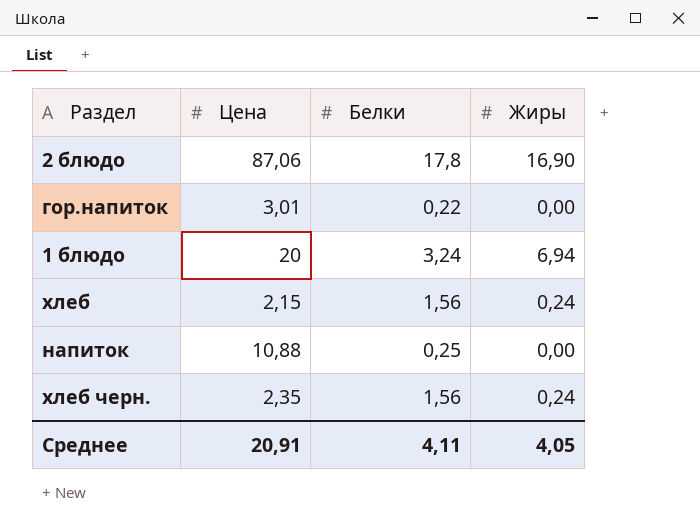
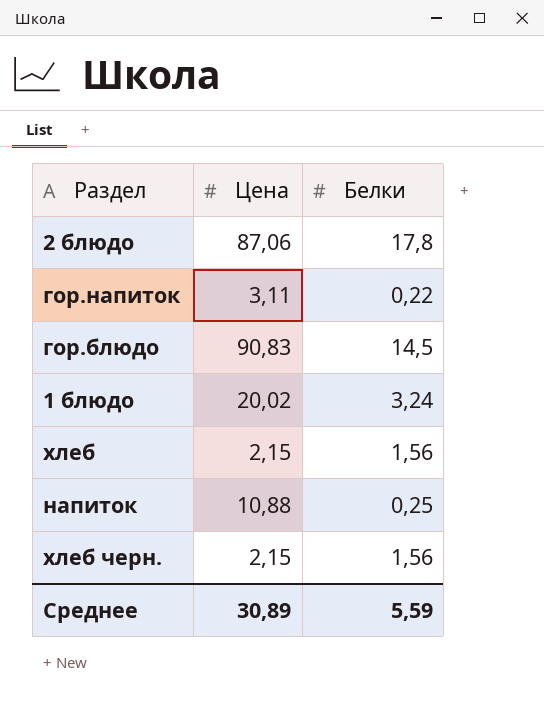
column Жиры | position: 4 -> none
гор.напиток | Цена: 3,01 -> 3,11
row гор.блюдо: none -> 90,83 | 14,5
1 блюдо | Цена: 20 -> 20,02
хлеб черн. | Цена: 2,35 -> 2,15
Среднее | Цена: 20,91 -> 30,89
Среднее | Белки: 4,11 -> 5,59

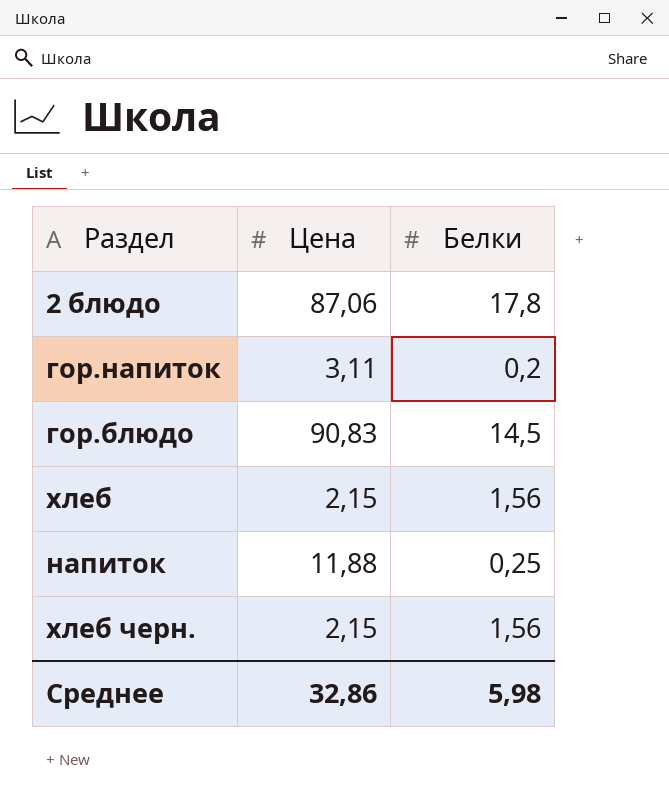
row 1 блюдо: 20,02 | 3,24 -> none
гор.напиток | Белки: 0,22 -> 0,2
напиток | Цена: 10,88 -> 11,88
Среднее | Цена: 30,89 -> 32,86
Среднее | Белки: 5,59 -> 5,98

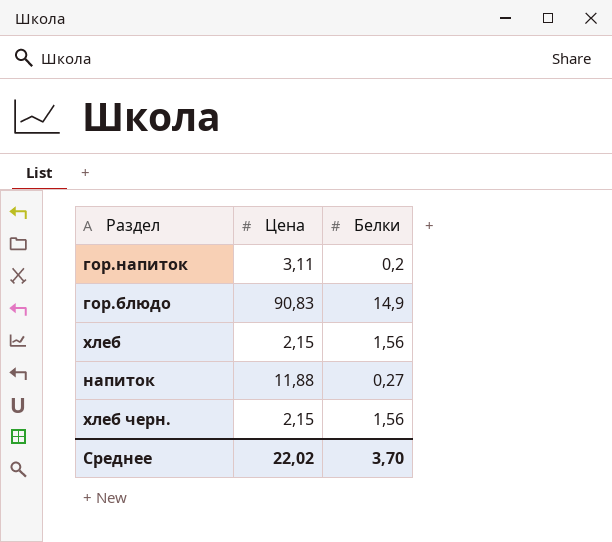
row 2 блюдо: 87,06 | 17,8 -> none
гор.блюдо | Белки: 14,5 -> 14,9
напиток | Белки: 0,25 -> 0,27
Среднее | Цена: 32,86 -> 22,02
Среднее | Белки: 5,98 -> 3,70

